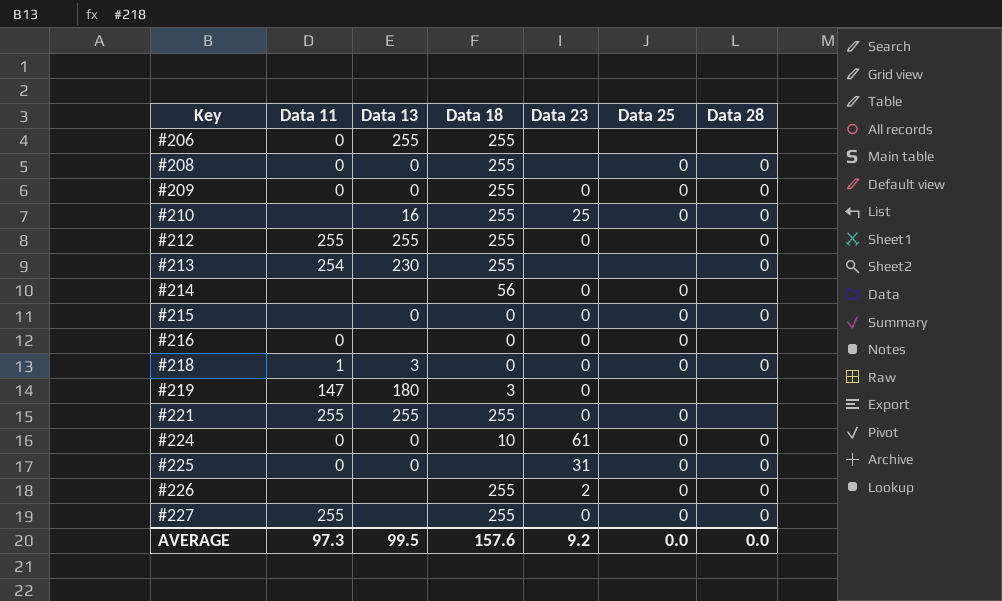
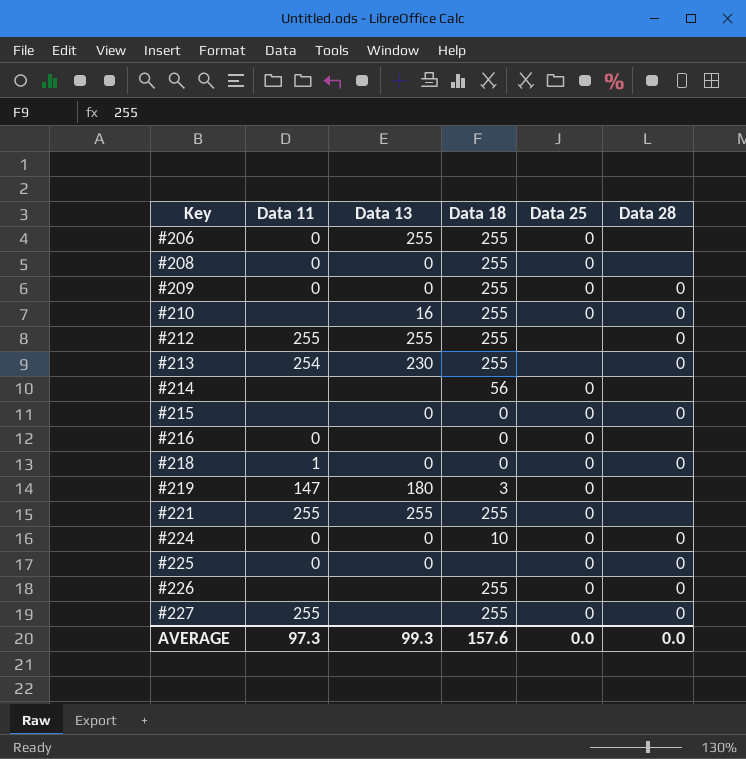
column Data 23 | position: 5 -> none
#206 | Data 25: none -> 0
#208 | Data 28: 0 -> none
#218 | Data 13: 3 -> 0
#219 | Data 25: none -> 0
AVERAGE | Data 13: 99.5 -> 99.3

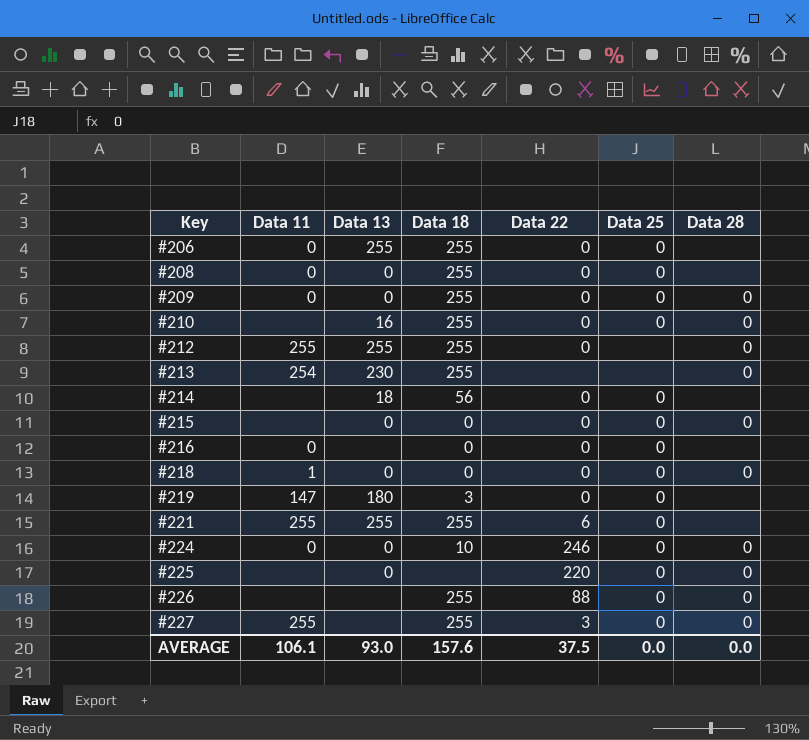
column Data 22 | position: none -> 5
#214 | Data 13: none -> 18
#225 | Data 11: 0 -> none
AVERAGE | Data 11: 97.3 -> 106.1
AVERAGE | Data 13: 99.3 -> 93.0

